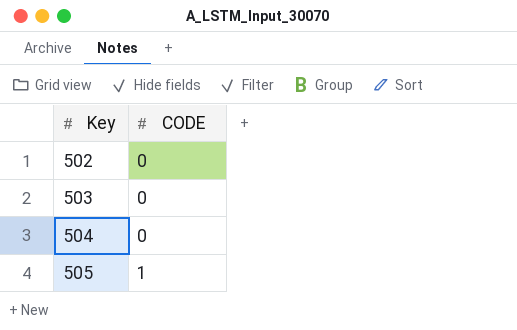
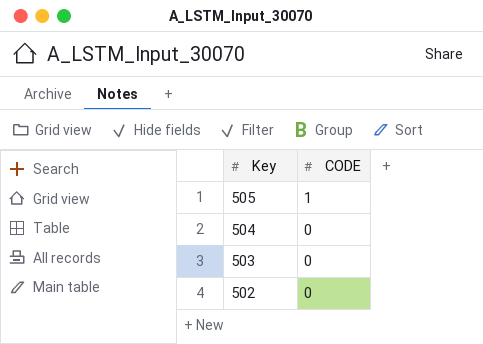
row order: Key ascending -> Key descending

